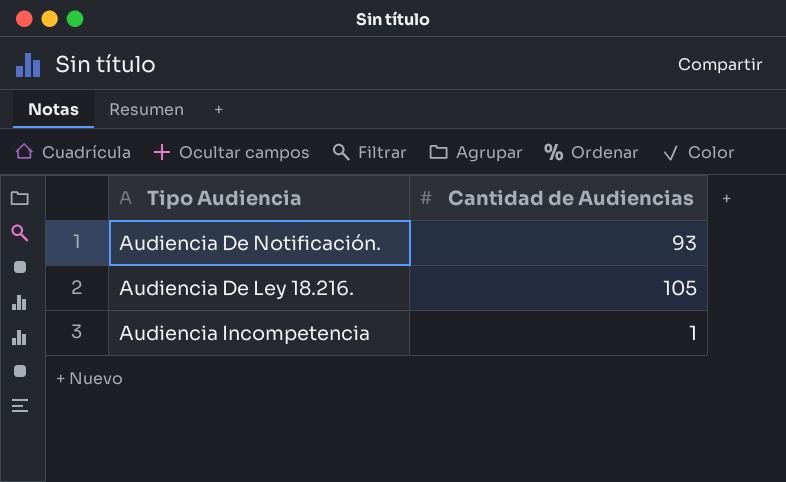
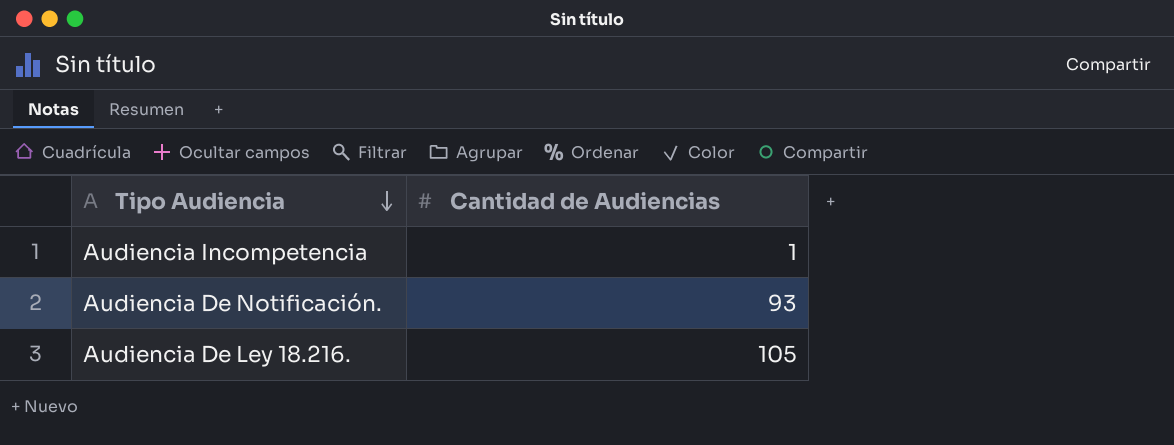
row order: none -> Tipo Audiencia descending

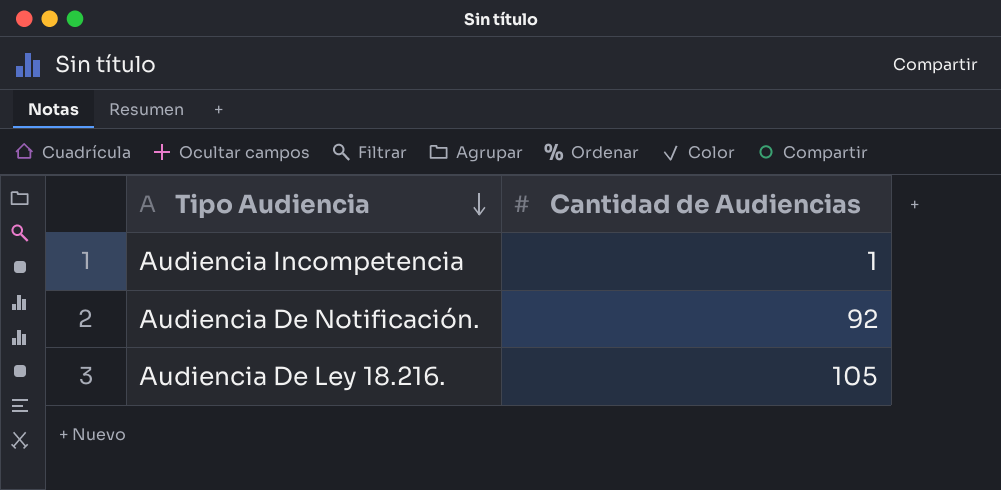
Audiencia De Notificación. | Cantidad de Audiencias: 93 -> 92

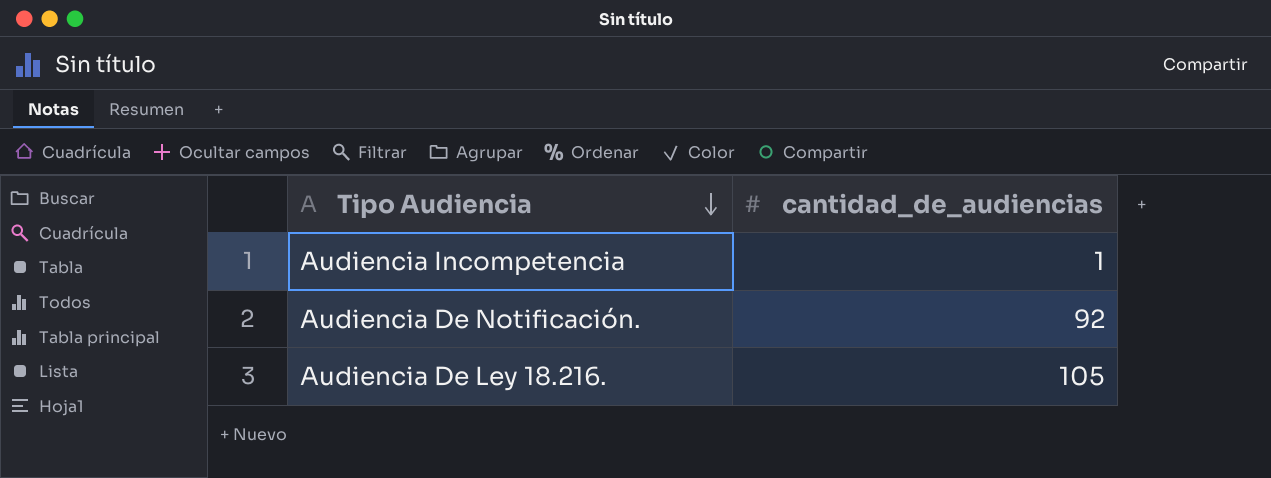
column name: Cantidad de Audiencias -> cantidad_de_audiencias

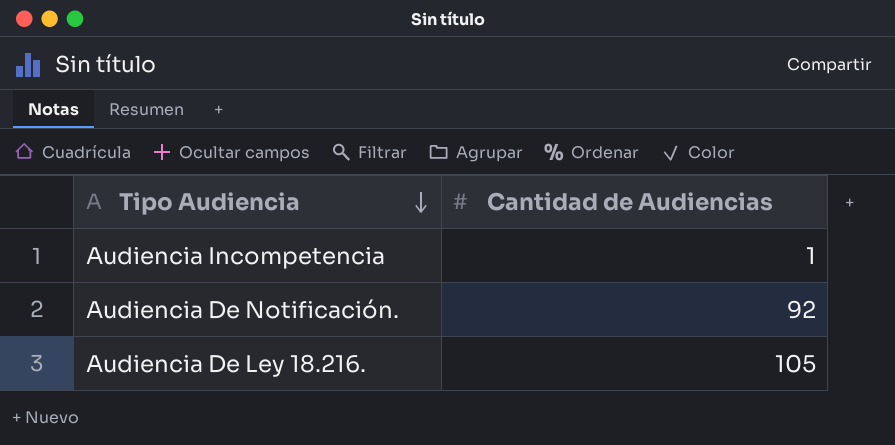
column name: cantidad_de_audiencias -> Cantidad de Audiencias

